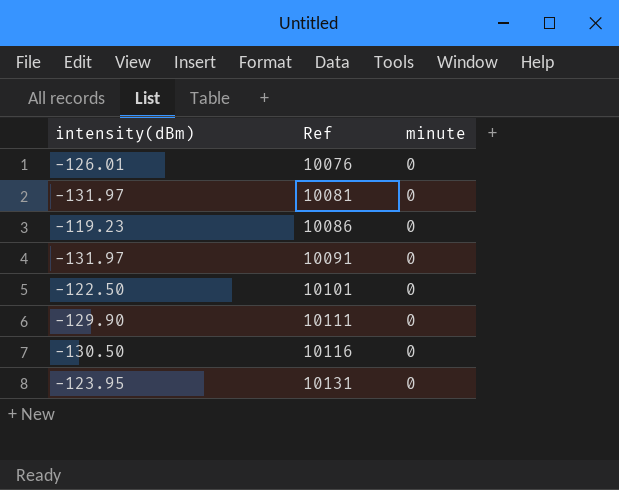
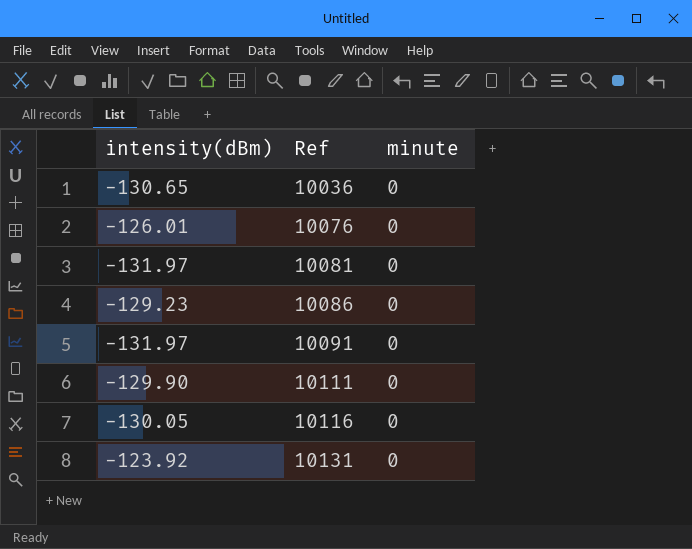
row 10101: -122.50 | 0 -> none
row 10036: none -> -130.65 | 0
10086 | intensity(dBm): -119.23 -> -129.23
10116 | intensity(dBm): -130.50 -> -130.05
10131 | intensity(dBm): -123.95 -> -123.92

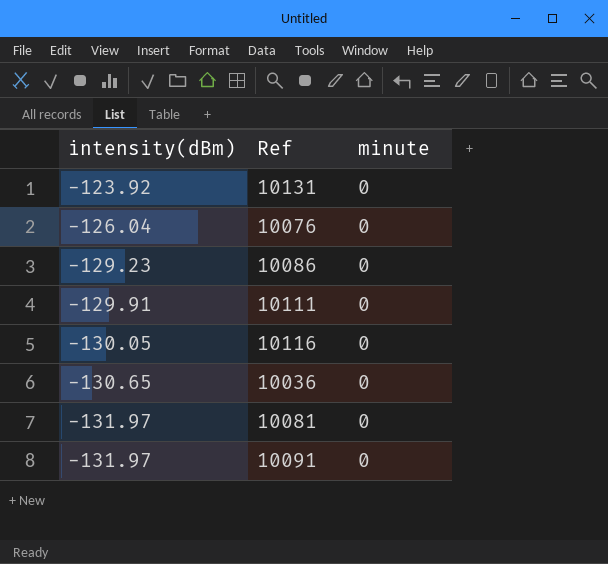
row order: Ref ascending -> intensity(dBm) descending
10076 | intensity(dBm): -126.01 -> -126.04
10111 | intensity(dBm): -129.90 -> -129.91

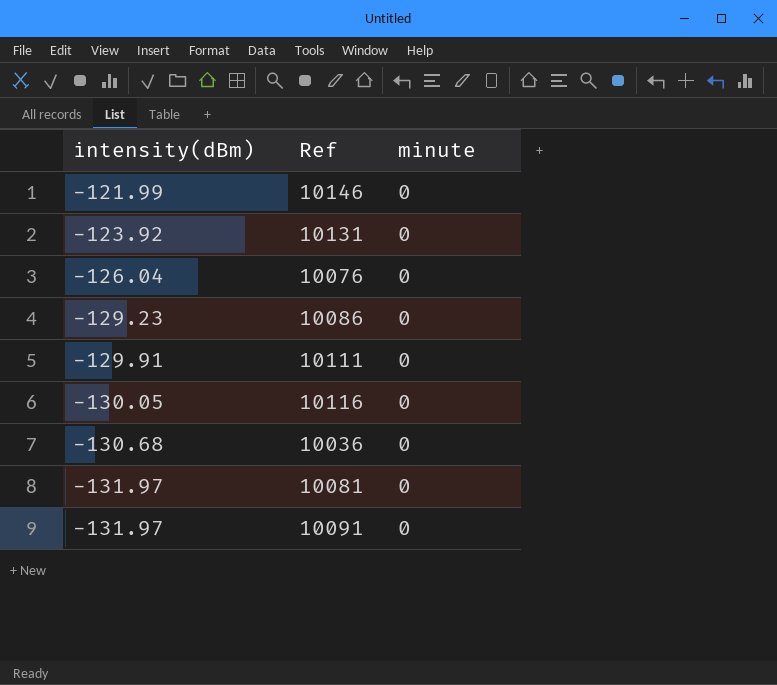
row 10146: none -> -121.99 | 0
10036 | intensity(dBm): -130.65 -> -130.68

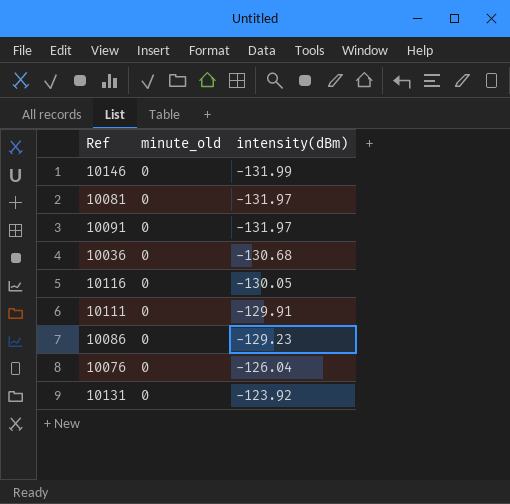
row order: intensity(dBm) descending -> intensity(dBm) ascending
column name: minute -> minute_old
column intensity(dBm) | position: 1 -> 3
10146 | intensity(dBm): -121.99 -> -131.99

